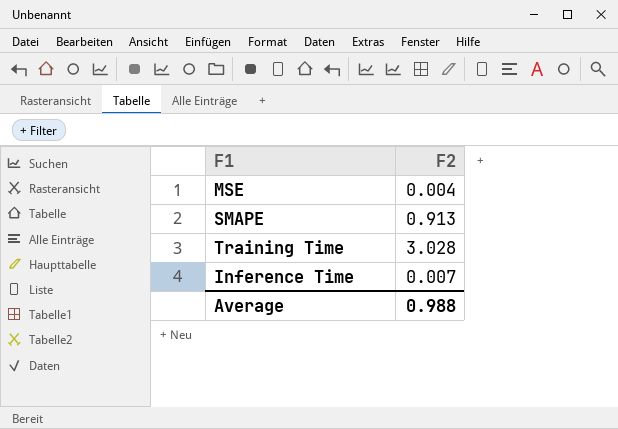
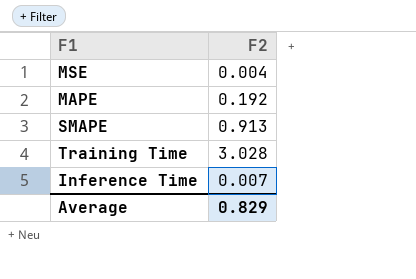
row MAPE: none -> 0.192
Average | F2: 0.988 -> 0.829

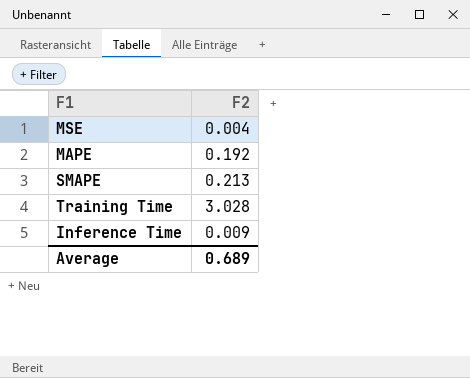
SMAPE | F2: 0.913 -> 0.213
Inference Time | F2: 0.007 -> 0.009
Average | F2: 0.829 -> 0.689

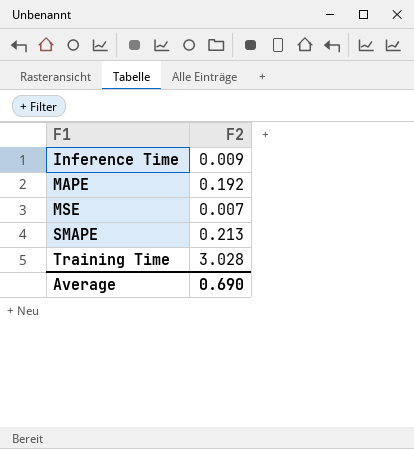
row order: none -> F1 ascending
MSE | F2: 0.004 -> 0.007
Average | F2: 0.689 -> 0.690

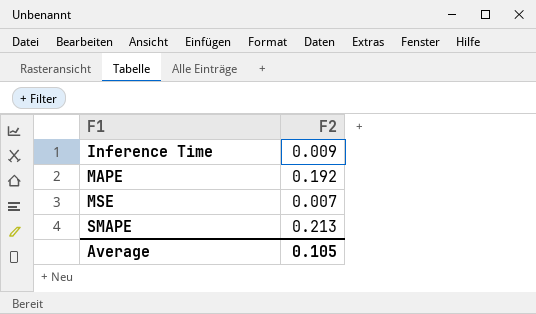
row Training Time: 3.028 -> none
Average | F2: 0.690 -> 0.105

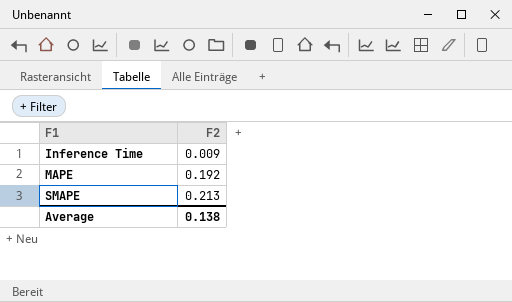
row MSE: 0.007 -> none
Average | F2: 0.105 -> 0.138

